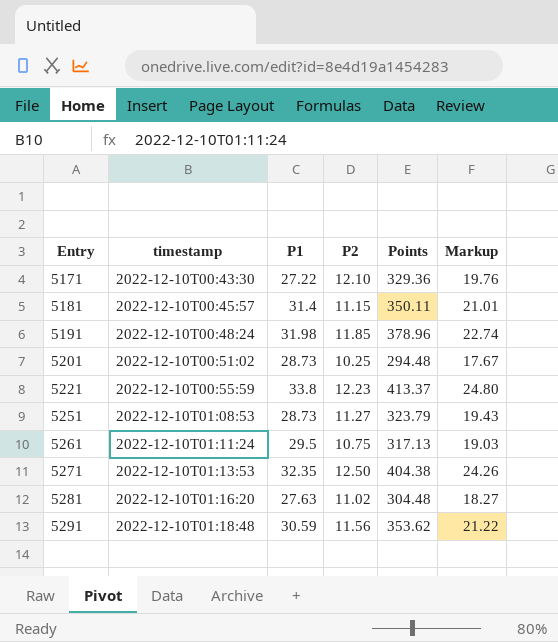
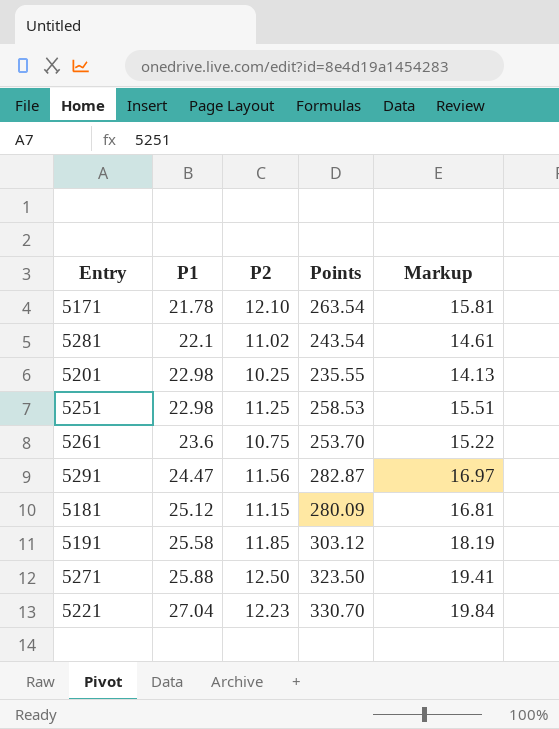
row order: Entry ascending -> P1 ascending
column timestamp | position: 2 -> none
5171 | P1: 27.22 -> 21.78
5171 | Points: 329.36 -> 263.54
5171 | Markup: 19.76 -> 15.81
5281 | P1: 27.63 -> 22.1
5281 | Points: 304.48 -> 243.54
5281 | Markup: 18.27 -> 14.61
5201 | P1: 28.73 -> 22.98
5201 | Points: 294.48 -> 235.55
5201 | Markup: 17.67 -> 14.13
5251 | P1: 28.73 -> 22.98
5251 | P2: 11.27 -> 11.25
5251 | Points: 323.79 -> 258.53
5251 | Markup: 19.43 -> 15.51
5261 | P1: 29.5 -> 23.6
5261 | Points: 317.13 -> 253.70
5261 | Markup: 19.03 -> 15.22
5291 | P1: 30.59 -> 24.47
5291 | Points: 353.62 -> 282.87
5291 | Markup: 21.22 -> 16.97
5181 | P1: 31.4 -> 25.12
5181 | Points: 350.11 -> 280.09
5181 | Markup: 21.01 -> 16.81
5191 | P1: 31.98 -> 25.58
5191 | Points: 378.96 -> 303.12
5191 | Markup: 22.74 -> 18.19
5271 | P1: 32.35 -> 25.88
5271 | Points: 404.38 -> 323.50
5271 | Markup: 24.26 -> 19.41
5221 | P1: 33.8 -> 27.04
5221 | Points: 413.37 -> 330.70
5221 | Markup: 24.80 -> 19.84

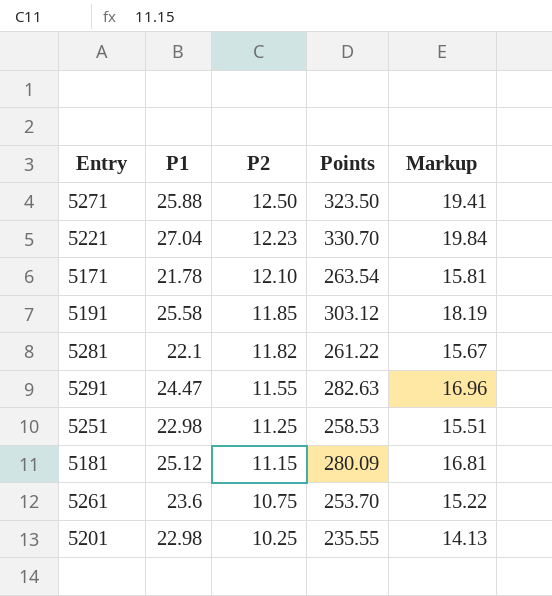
row order: P1 ascending -> P2 descending
5281 | P2: 11.02 -> 11.82
5281 | Points: 243.54 -> 261.22
5281 | Markup: 14.61 -> 15.67
5291 | P2: 11.56 -> 11.55
5291 | Points: 282.87 -> 282.63
5291 | Markup: 16.97 -> 16.96

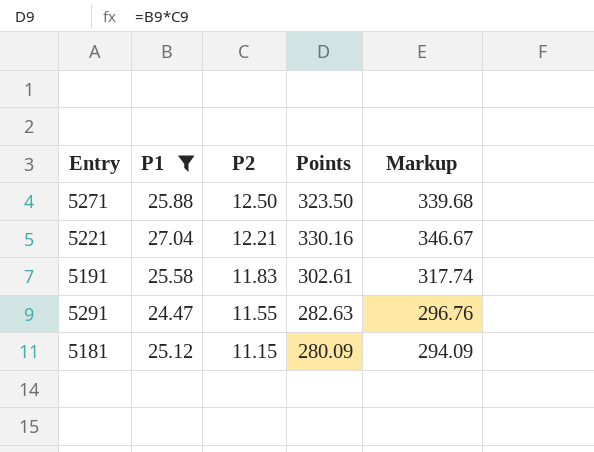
filter: none -> P1 >= 24.47
column Markup | formula: [Points] * 0.06 -> [Points] * 1.05
5221 | P2: 12.23 -> 12.21
5221 | Points: 330.70 -> 330.16
5191 | P2: 11.85 -> 11.83
5191 | Points: 303.12 -> 302.61

